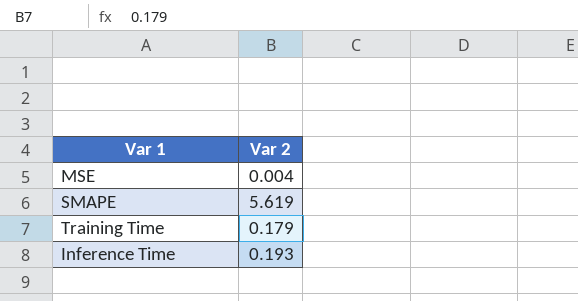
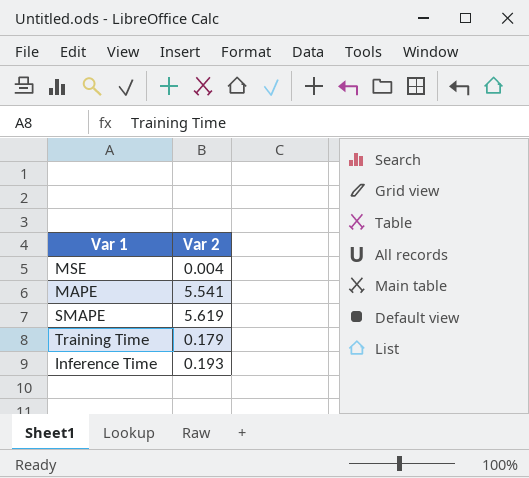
row MAPE: none -> 5.541

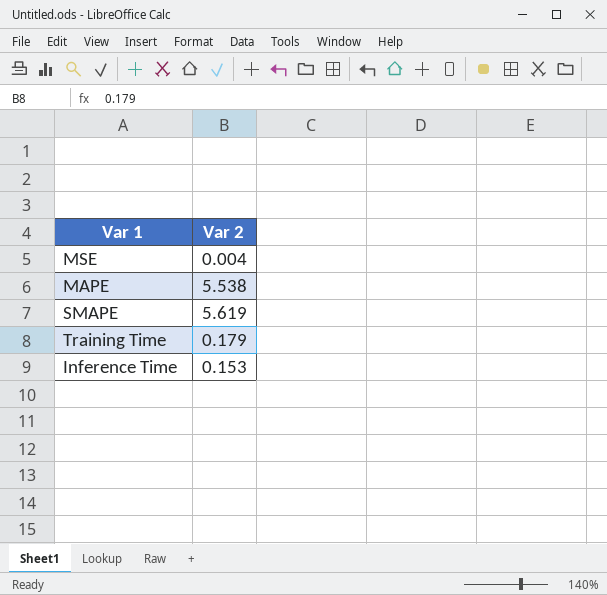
MAPE | Var 2: 5.541 -> 5.538
Inference Time | Var 2: 0.193 -> 0.153

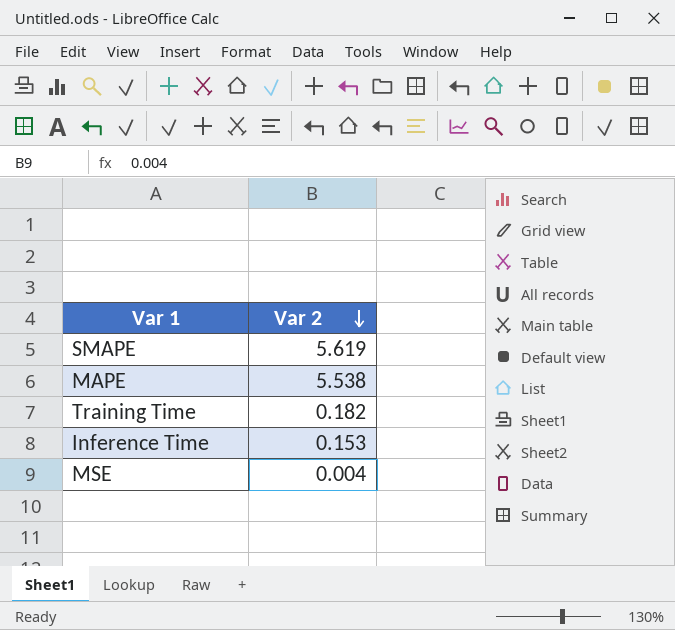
row order: none -> Var 2 descending
Training Time | Var 2: 0.179 -> 0.182

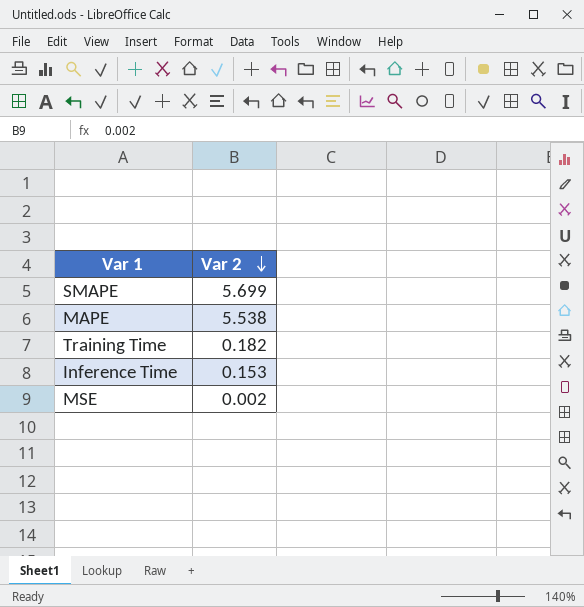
SMAPE | Var 2: 5.619 -> 5.699
MSE | Var 2: 0.004 -> 0.002

